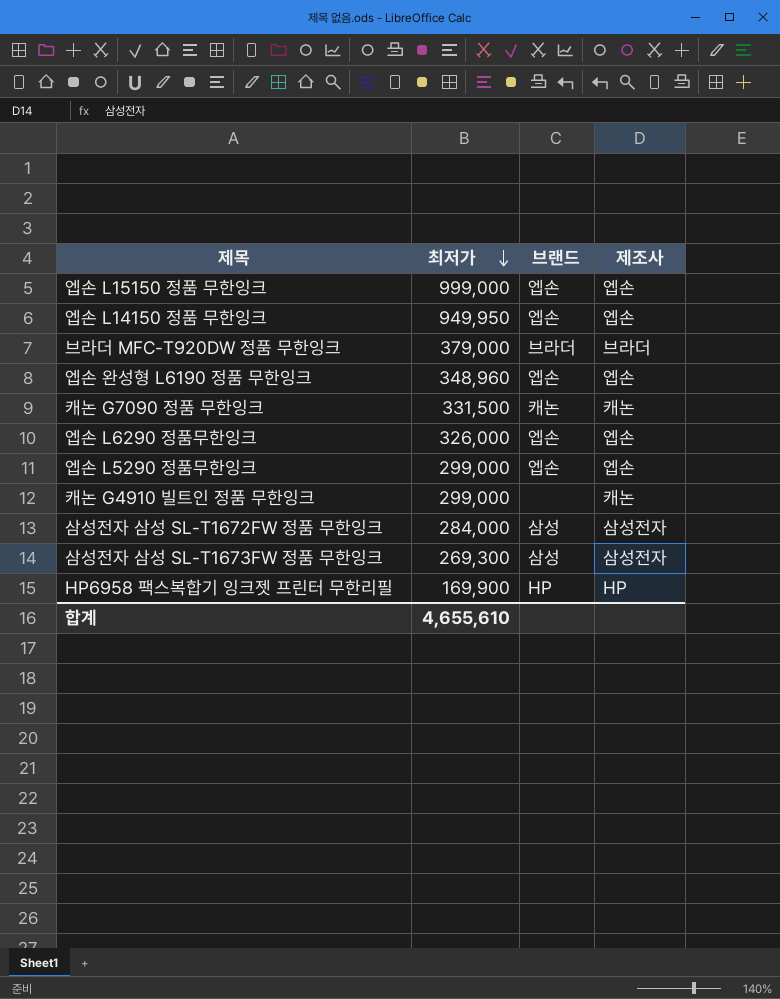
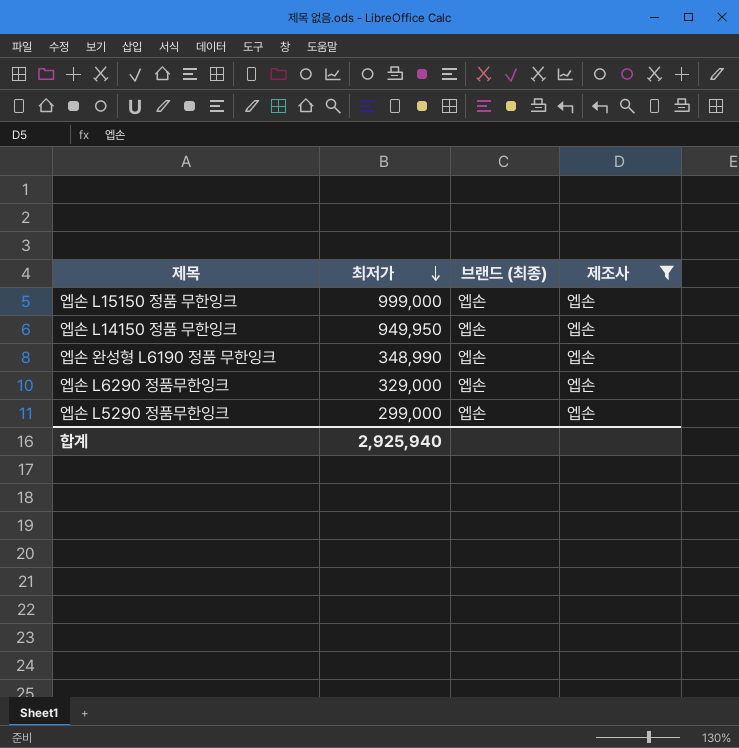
filter: none -> 제조사 = 엡손
column name: 브랜드 -> 브랜드 (최종)
엡손 완성형 L6190 정품 무한잉크 | 최저가: 348,960 -> 348,990
엡손 L6290 정품무한잉크 | 최저가: 326,000 -> 329,000
합계 | 최저가: 4,655,610 -> 2,925,940

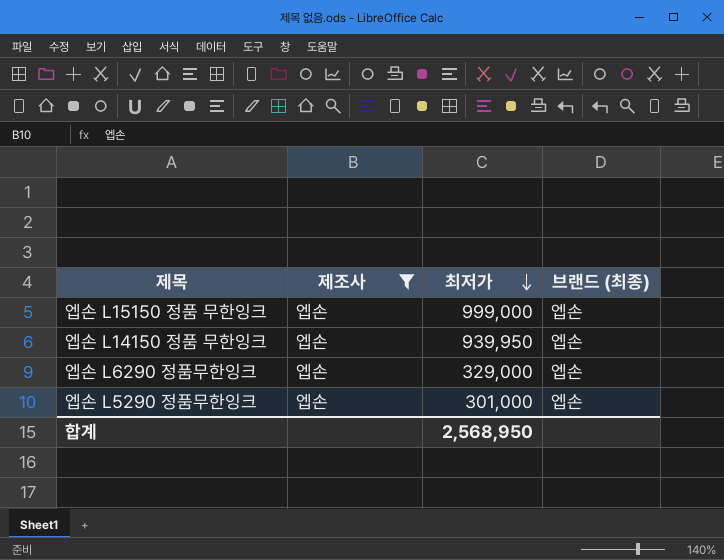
column 제조사 | position: 4 -> 2
row 엡손 완성형 L6190 정품 무한잉크: 348,990 | 엡손 | 엡손 -> none
엡손 L14150 정품 무한잉크 | 최저가: 949,950 -> 939,950
엡손 L5290 정품무한잉크 | 최저가: 299,000 -> 301,000
합계 | 최저가: 2,925,940 -> 2,568,950

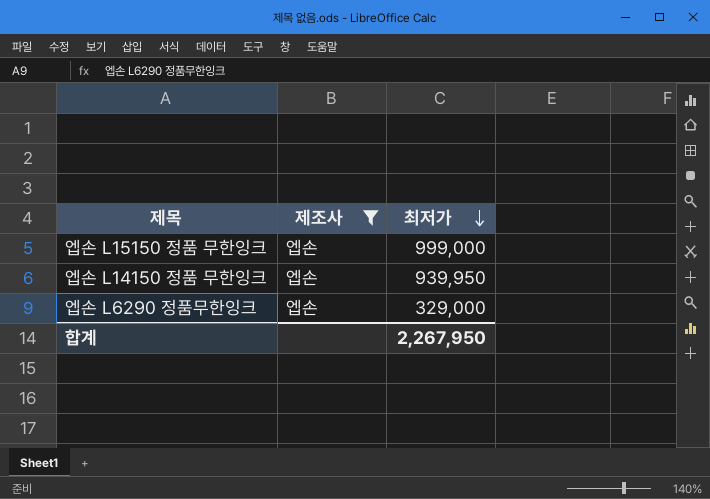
column 브랜드 (최종) | position: 4 -> none
row 엡손 L5290 정품무한잉크: 엡손 | 301,000 | 엡손 -> none
합계 | 최저가: 2,568,950 -> 2,267,950

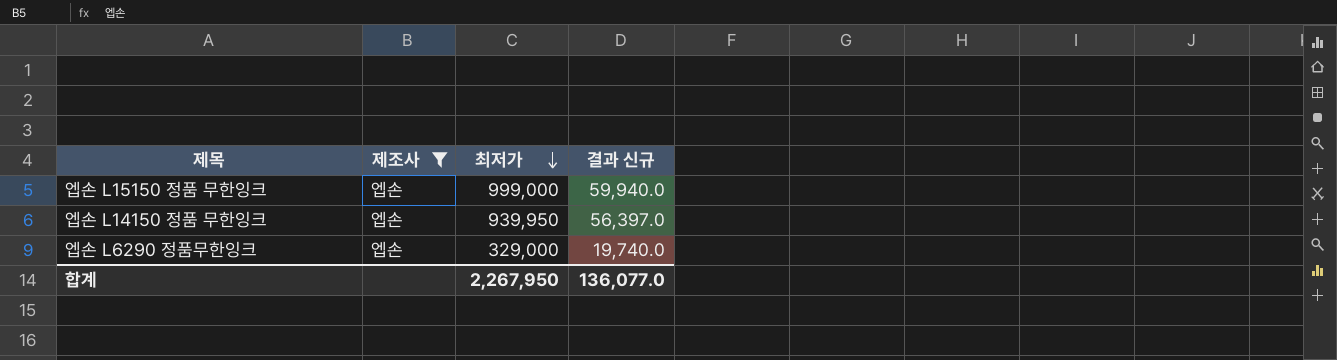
column 결과 신규 | formula: none -> [최저가] * 0.06

